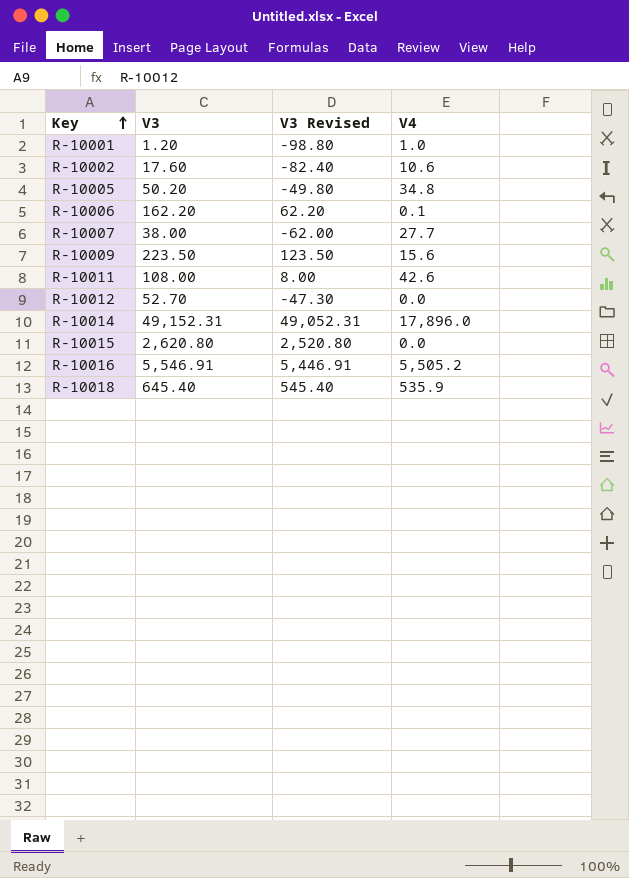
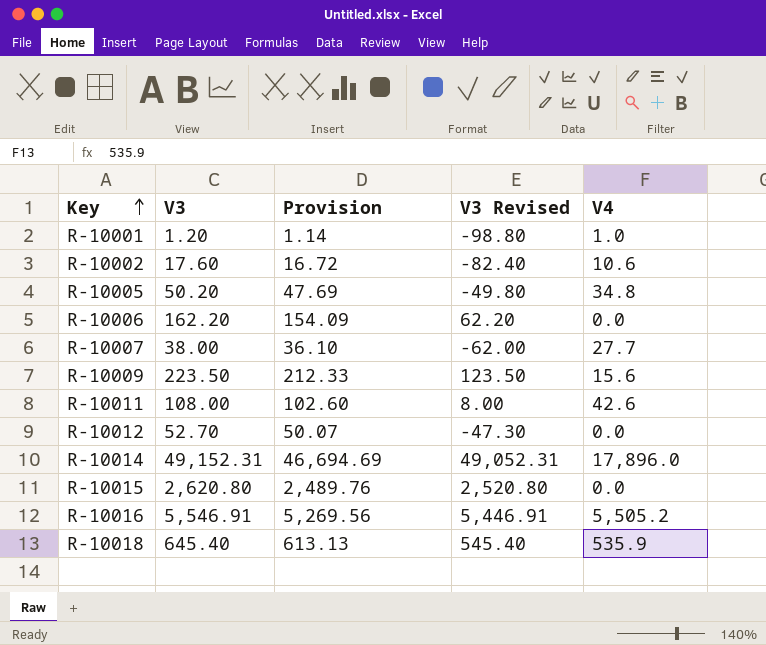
column Provision | formula: none -> [V3] * 0.95
R-10006 | V4: 0.1 -> 0.0

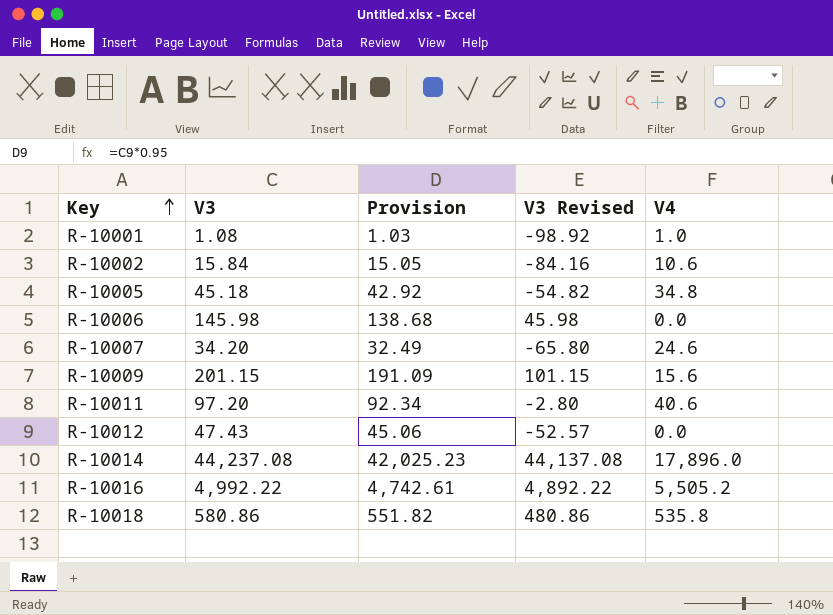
row R-10015: 2,620.80 | 2,489.76 | 2,520.80 | 0.0 -> none
R-10001 | V3: 1.20 -> 1.08
R-10001 | Provision: 1.14 -> 1.03
R-10001 | V3 Revised: -98.80 -> -98.92
R-10002 | V3: 17.60 -> 15.84
R-10002 | Provision: 16.72 -> 15.05
R-10002 | V3 Revised: -82.40 -> -84.16
R-10005 | V3: 50.20 -> 45.18
R-10005 | Provision: 47.69 -> 42.92
R-10005 | V3 Revised: -49.80 -> -54.82
R-10006 | V3: 162.20 -> 145.98
R-10006 | Provision: 154.09 -> 138.68
R-10006 | V3 Revised: 62.20 -> 45.98
R-10007 | V3: 38.00 -> 34.20
R-10007 | Provision: 36.10 -> 32.49
R-10007 | V3 Revised: -62.00 -> -65.80
R-10007 | V4: 27.7 -> 24.6
R-10009 | V3: 223.50 -> 201.15
R-10009 | Provision: 212.33 -> 191.09
R-10009 | V3 Revised: 123.50 -> 101.15
R-10011 | V3: 108.00 -> 97.20
R-10011 | Provision: 102.60 -> 92.34
R-10011 | V3 Revised: 8.00 -> -2.80
R-10011 | V4: 42.6 -> 40.6
R-10012 | V3: 52.70 -> 47.43
R-10012 | Provision: 50.07 -> 45.06
R-10012 | V3 Revised: -47.30 -> -52.57
R-10014 | V3: 49,152.31 -> 44,237.08
R-10014 | Provision: 46,694.69 -> 42,025.23
R-10014 | V3 Revised: 49,052.31 -> 44,137.08
R-10016 | V3: 5,546.91 -> 4,992.22
R-10016 | Provision: 5,269.56 -> 4,742.61
R-10016 | V3 Revised: 5,446.91 -> 4,892.22
R-10018 | V3: 645.40 -> 580.86
R-10018 | Provision: 613.13 -> 551.82
R-10018 | V3 Revised: 545.40 -> 480.86
R-10018 | V4: 535.9 -> 535.8

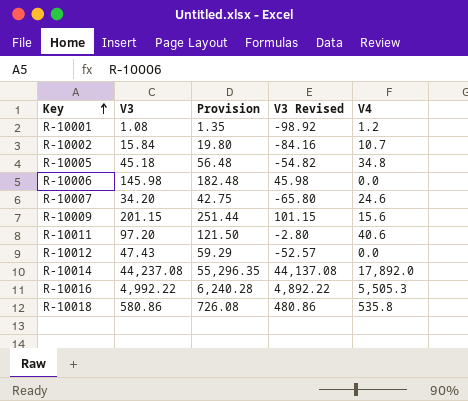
column Provision | formula: [V3] * 0.95 -> [V3] * 1.25
R-10001 | V4: 1.0 -> 1.2
R-10002 | V4: 10.6 -> 10.7
R-10014 | V4: 17,896.0 -> 17,892.0
R-10016 | V4: 5,505.2 -> 5,505.3

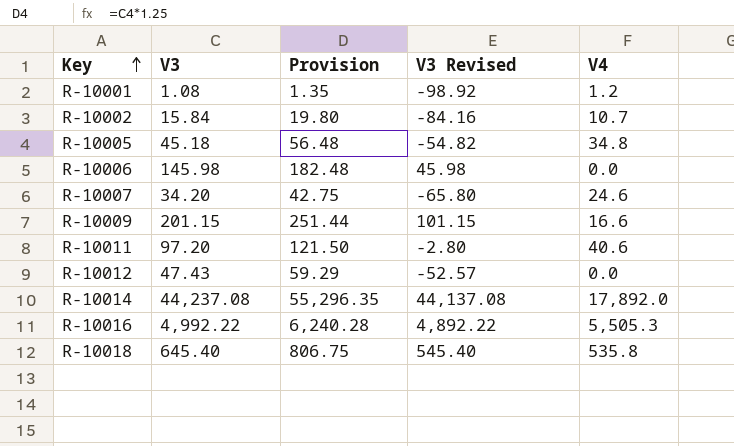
R-10009 | V4: 15.6 -> 16.6
R-10018 | V3: 580.86 -> 645.40
R-10018 | Provision: 726.08 -> 806.75
R-10018 | V3 Revised: 480.86 -> 545.40

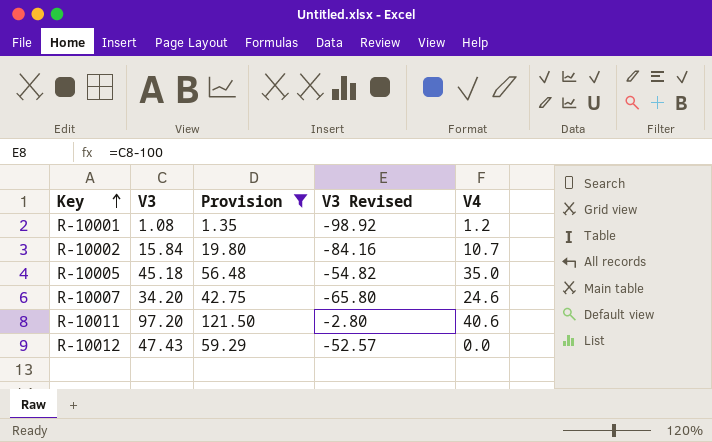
filter: none -> Provision <= 121.50
R-10005 | V4: 34.8 -> 35.0

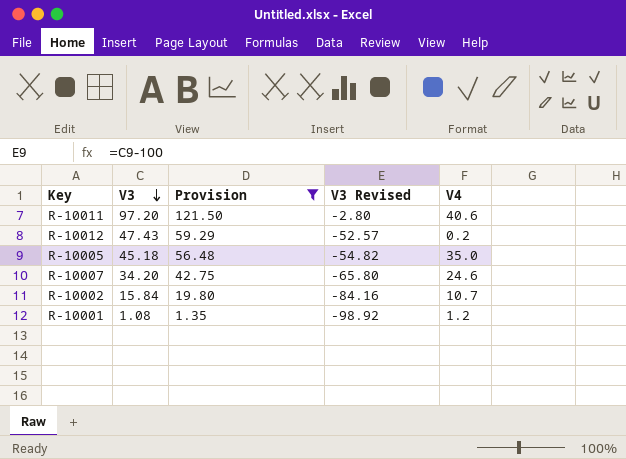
row order: Key ascending -> V3 descending
R-10012 | V4: 0.0 -> 0.2

